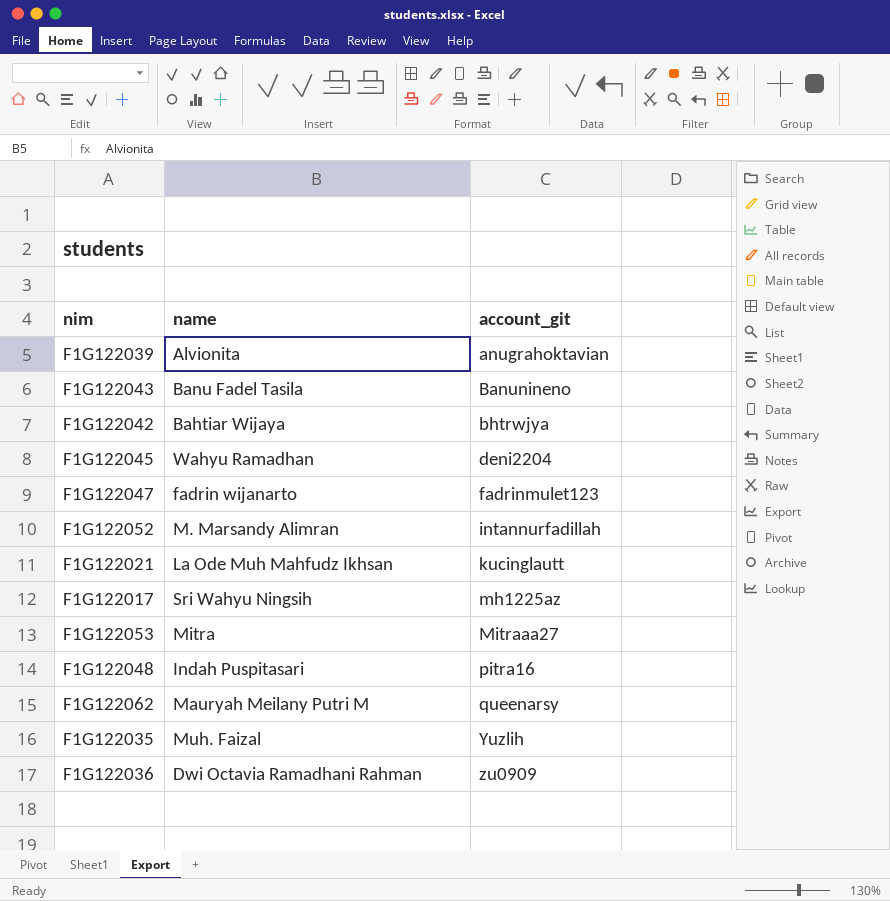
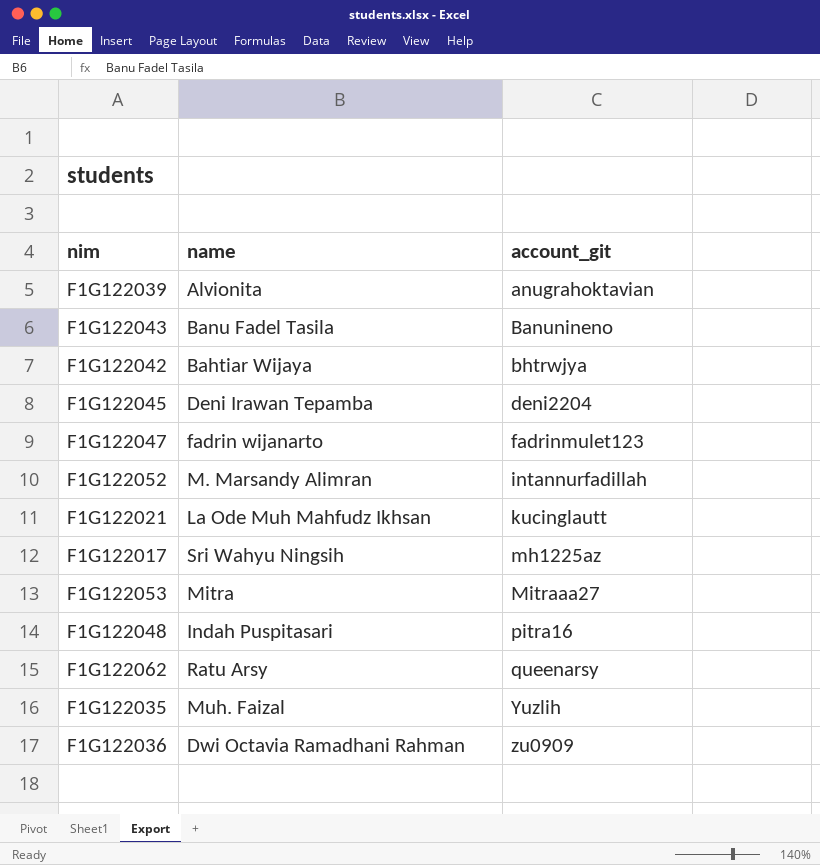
F1G122045 | name: Wahyu Ramadhan -> Deni Irawan Tepamba
F1G122062 | name: Mauryah Meilany Putri M -> Ratu Arsy

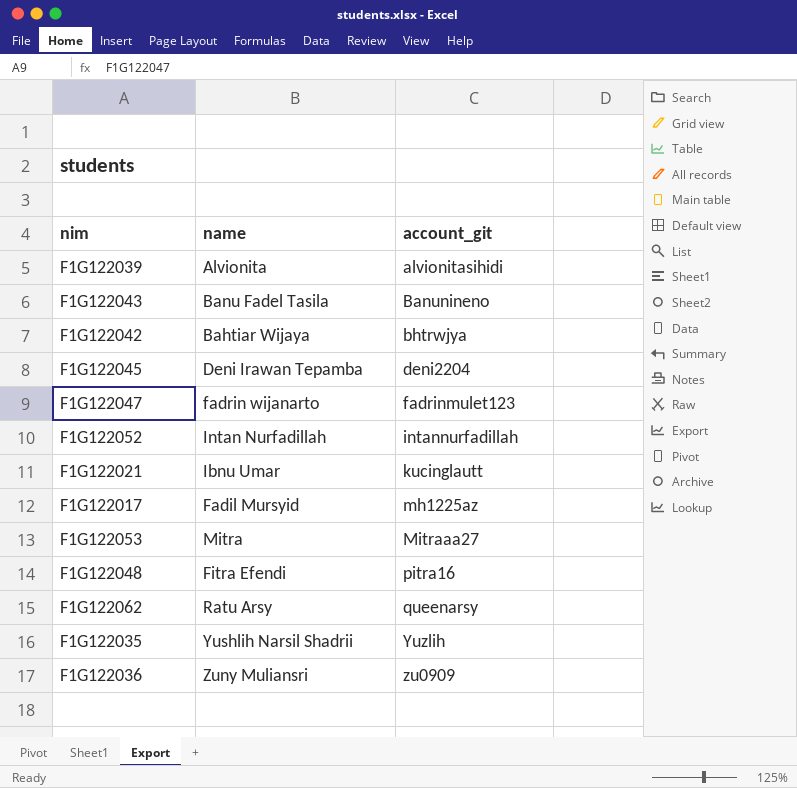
F1G122039 | account_git: anugrahoktavian -> alvionitasihidi
F1G122052 | name: M. Marsandy Alimran -> Intan Nurfadillah
F1G122021 | name: La Ode Muh Mahfudz Ikhsan -> Ibnu Umar
F1G122017 | name: Sri Wahyu Ningsih -> Fadil Mursyid
F1G122048 | name: Indah Puspitasari -> Fitra Efendi
F1G122035 | name: Muh. Faizal -> Yushlih Narsil Shadrii
F1G122036 | name: Dwi Octavia Ramadhani Rahman -> Zuny Muliansri

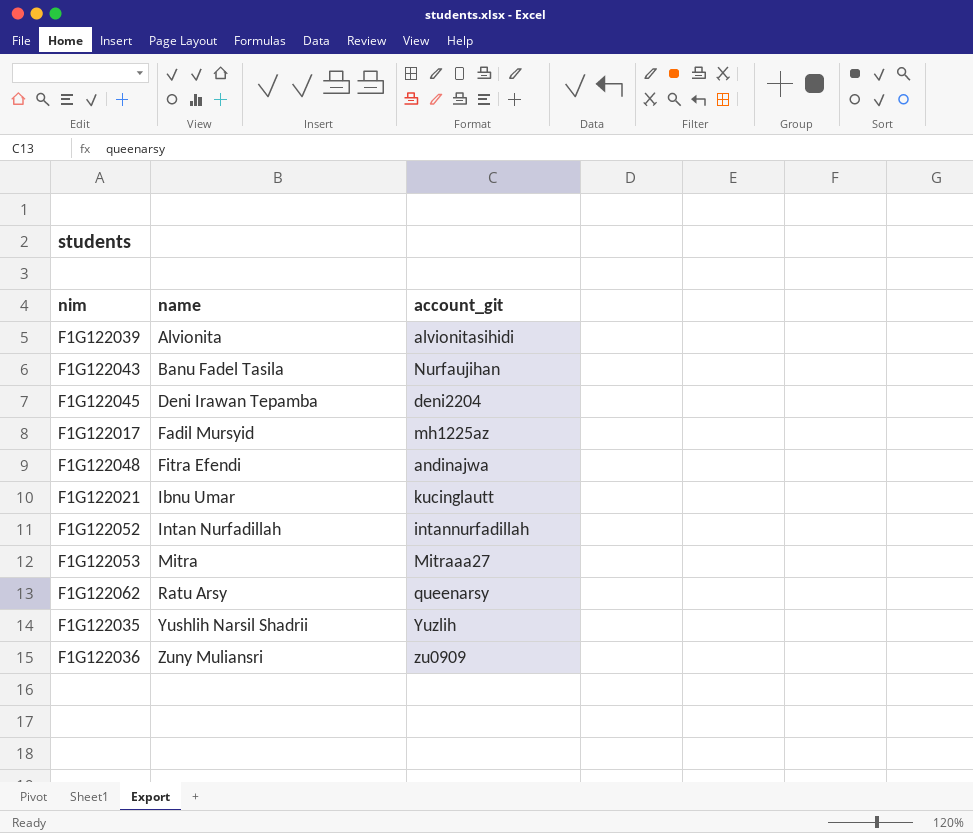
row order: account_git ascending -> name ascending
row F1G122042: Bahtiar Wijaya | bhtrwjya -> none
row F1G122047: fadrin wijanarto | fadrinmulet123 -> none
F1G122043 | account_git: Banunineno -> Nurfaujihan
F1G122048 | account_git: pitra16 -> andinajwa

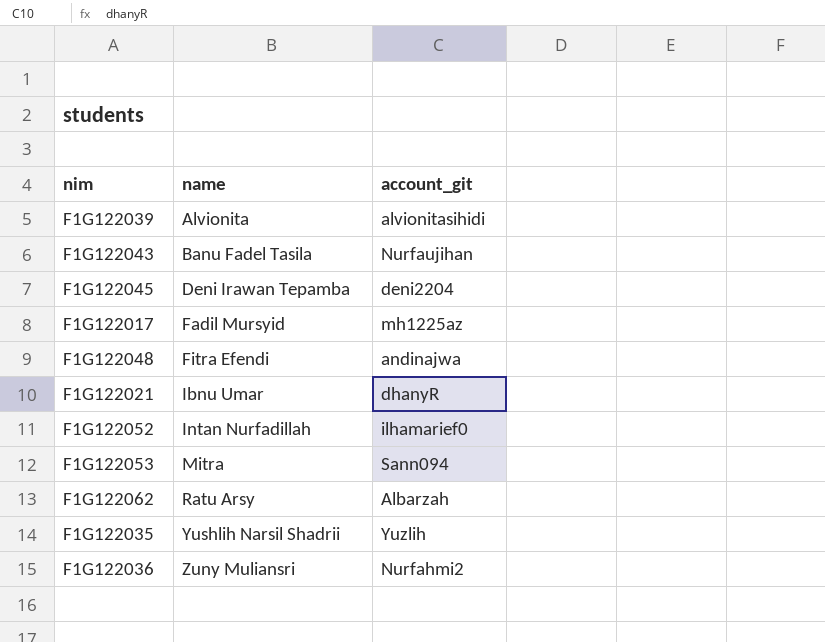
F1G122021 | account_git: kucinglautt -> dhanyR
F1G122052 | account_git: intannurfadillah -> ilhamarief0
F1G122053 | account_git: Mitraaa27 -> Sann094
F1G122062 | account_git: queenarsy -> Albarzah
F1G122036 | account_git: zu0909 -> Nurfahmi2

